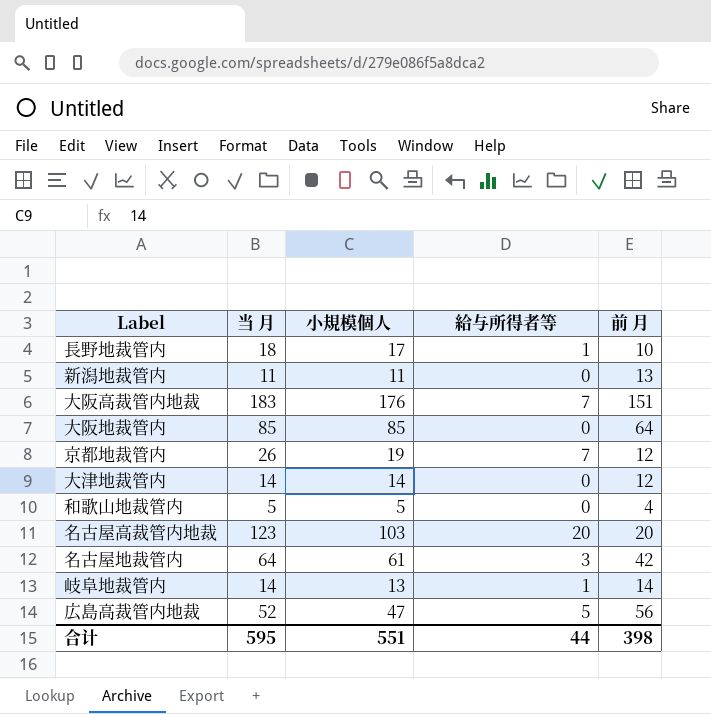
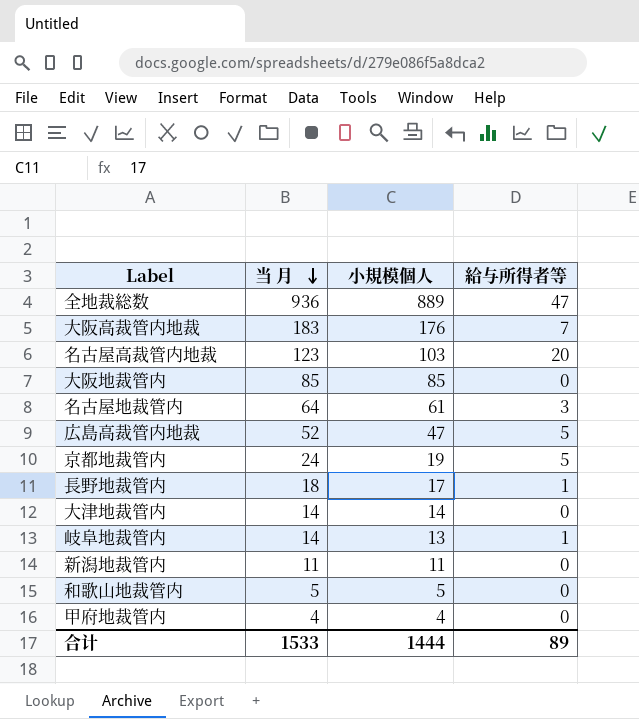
row order: none -> 当 月 descending
column 前 月 | position: 5 -> none
row 全地裁総数: none -> 936 | 889 | 47
京都地裁管内 | 当 月: 26 -> 24
京都地裁管内 | 給与所得者等: 7 -> 5
row 甲府地裁管内: none -> 4 | 4 | 0
合计 | 当 月: 595 -> 1533
合计 | 小規模個人: 551 -> 1444
合计 | 給与所得者等: 44 -> 89

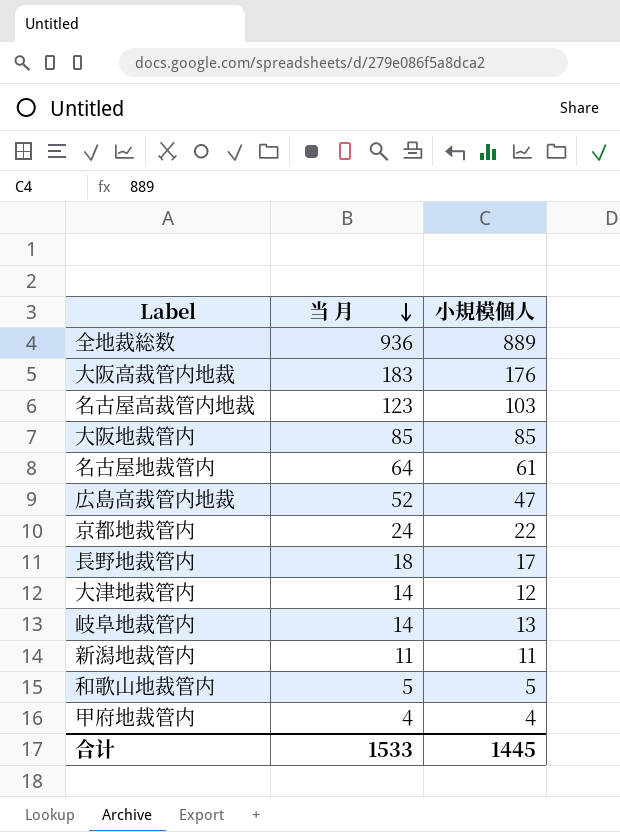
column 給与所得者等 | formula: [当 月] - [小規模個人] -> none
京都地裁管内 | 小規模個人: 19 -> 22
大津地裁管内 | 小規模個人: 14 -> 12
合计 | 小規模個人: 1444 -> 1445

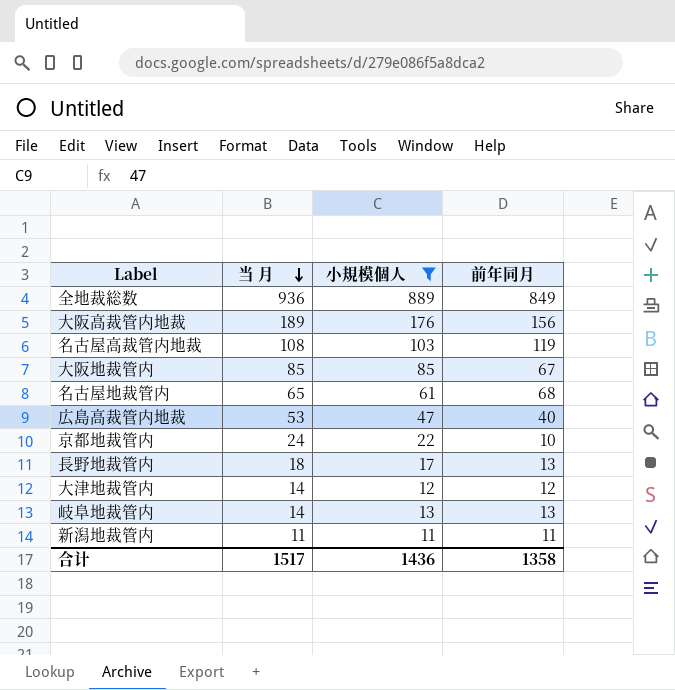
filter: none -> 小規模個人 >= 11
column 前年同月 | position: none -> 4
大阪高裁管内地裁 | 当 月: 183 -> 189
名古屋高裁管内地裁 | 当 月: 123 -> 108
名古屋地裁管内 | 当 月: 64 -> 65
広島高裁管内地裁 | 当 月: 52 -> 53
合计 | 当 月: 1533 -> 1517
合计 | 小規模個人: 1445 -> 1436

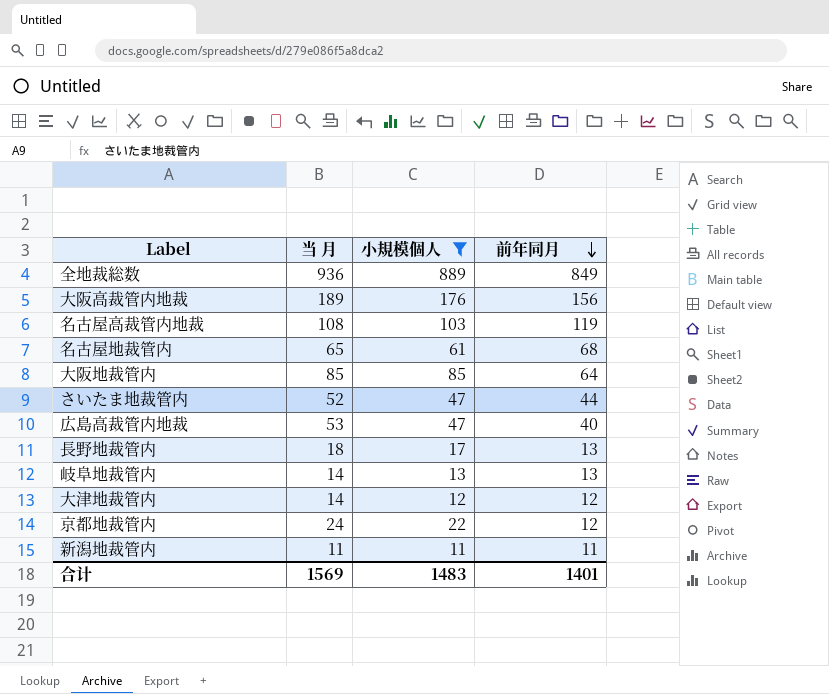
row order: 当 月 descending -> 前年同月 descending
大阪地裁管内 | 前年同月: 67 -> 64
row さいたま地裁管内: none -> 52 | 47 | 44
京都地裁管内 | 前年同月: 10 -> 12
合计 | 当 月: 1517 -> 1569
合计 | 小規模個人: 1436 -> 1483
合计 | 前年同月: 1358 -> 1401

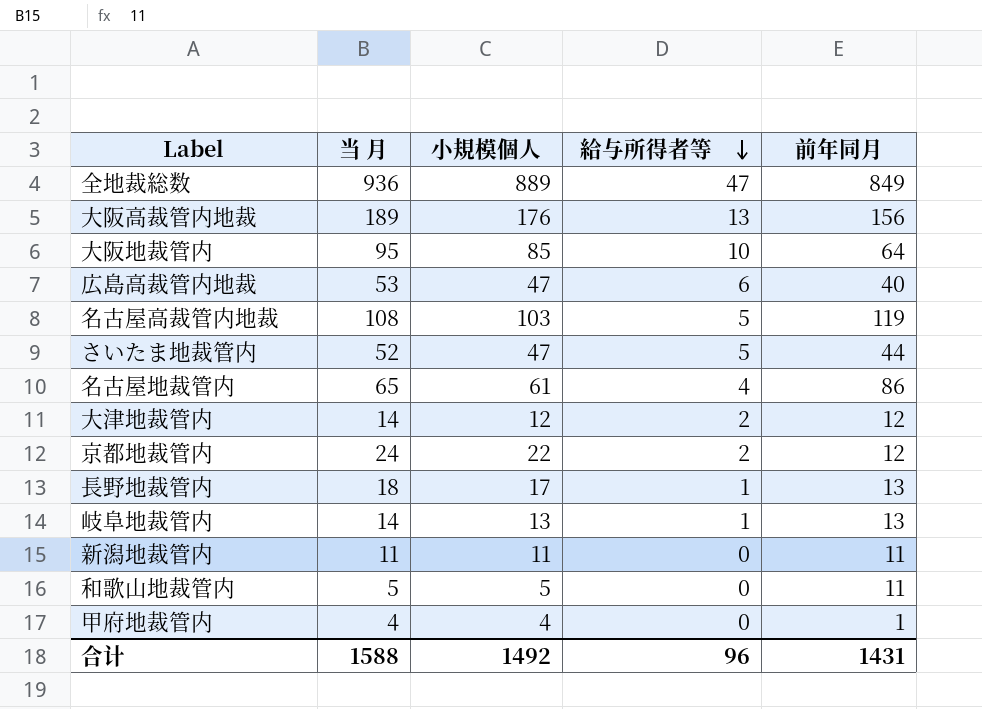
filter: 小規模個人 >= 11 -> none
row order: 前年同月 descending -> 給与所得者等 descending
column 給与所得者等 | formula: none -> [当 月] - [小規模個人]
大阪地裁管内 | 当 月: 85 -> 95
名古屋地裁管内 | 前年同月: 68 -> 86
合计 | 当 月: 1569 -> 1588
合计 | 小規模個人: 1483 -> 1492
合计 | 前年同月: 1401 -> 1431

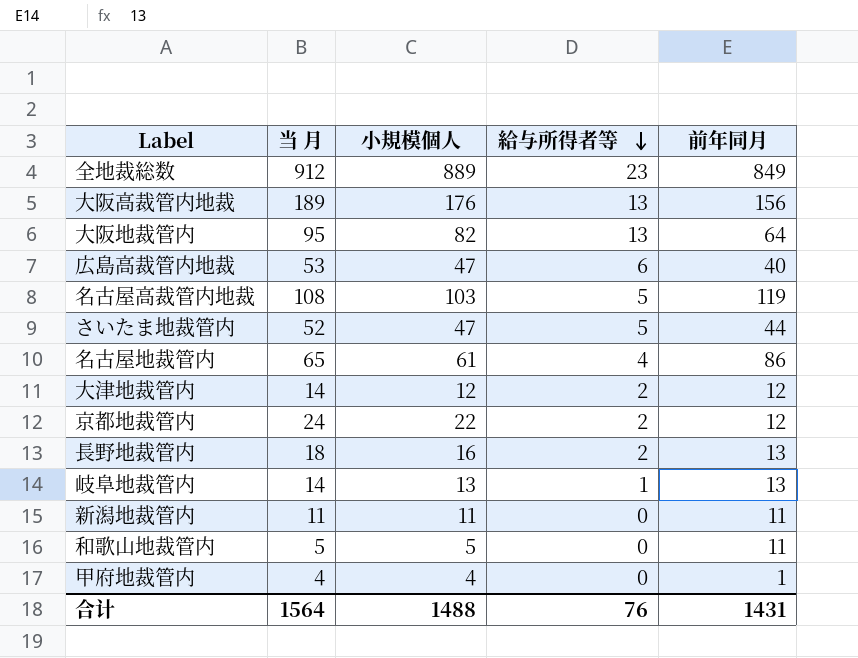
全地裁総数 | 当 月: 936 -> 912
全地裁総数 | 給与所得者等: 47 -> 23
大阪地裁管内 | 小規模個人: 85 -> 82
大阪地裁管内 | 給与所得者等: 10 -> 13
長野地裁管内 | 小規模個人: 17 -> 16
長野地裁管内 | 給与所得者等: 1 -> 2
合计 | 当 月: 1588 -> 1564
合计 | 小規模個人: 1492 -> 1488
合计 | 給与所得者等: 96 -> 76

